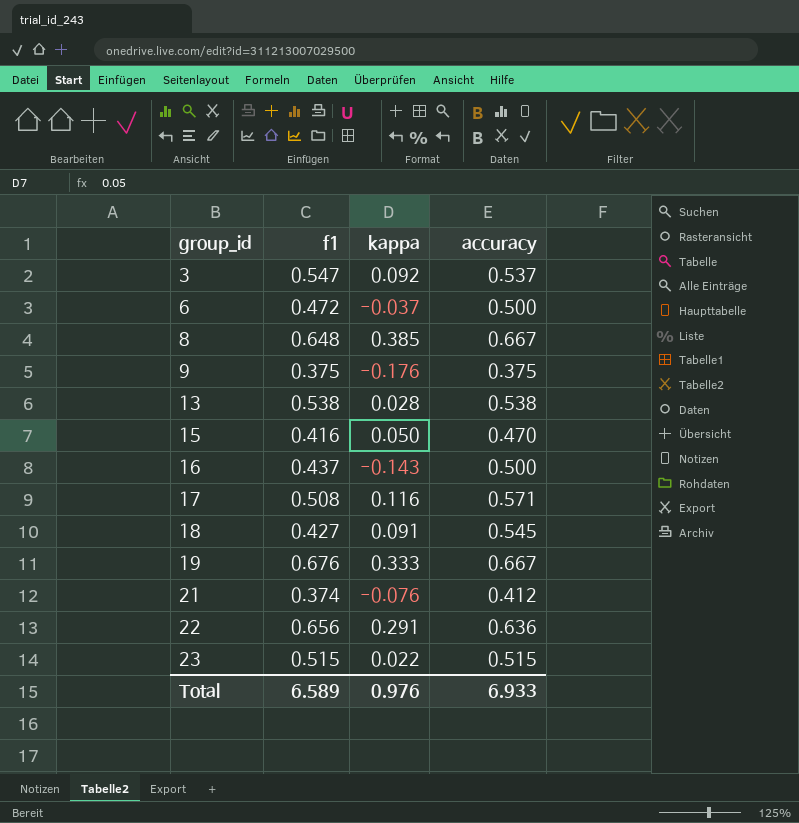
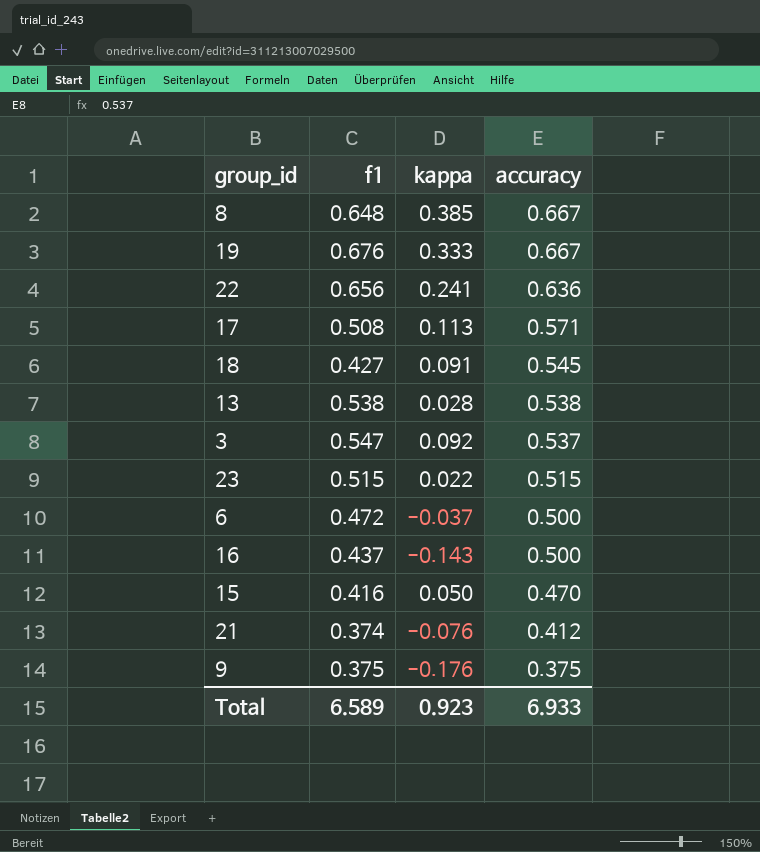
row order: group_id ascending -> accuracy descending
22 | kappa: 0.291 -> 0.241
17 | kappa: 0.116 -> 0.113
Total | kappa: 0.976 -> 0.923

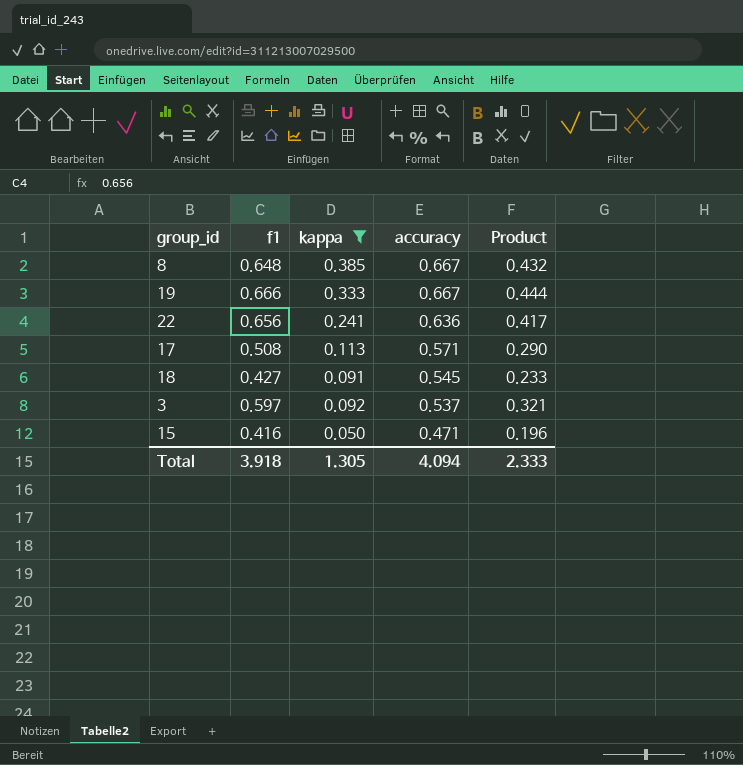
filter: none -> kappa >= 0.050
column Product | formula: none -> [f1] * [accuracy]
19 | f1: 0.676 -> 0.666
3 | f1: 0.547 -> 0.597
15 | accuracy: 0.470 -> 0.471
Total | f1: 6.589 -> 3.918
Total | kappa: 0.923 -> 1.305
Total | accuracy: 6.933 -> 4.094

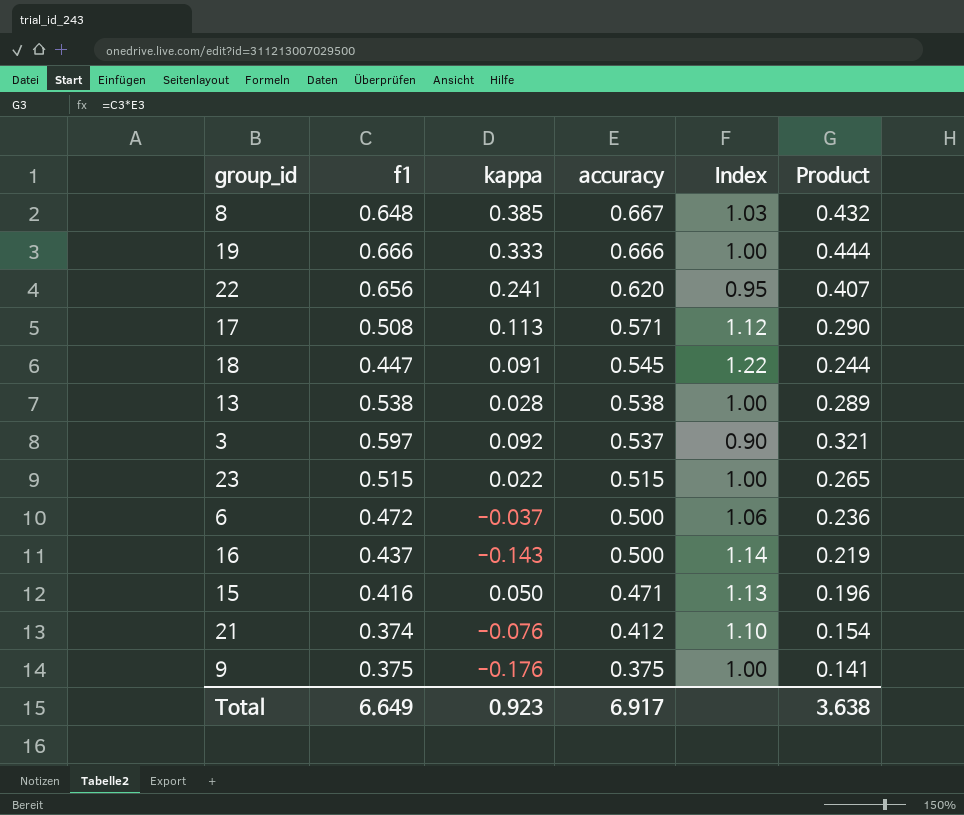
filter: kappa >= 0.050 -> none
column Index | formula: none -> [accuracy] / [f1]
19 | accuracy: 0.667 -> 0.666
22 | accuracy: 0.636 -> 0.620
22 | Product: 0.417 -> 0.407
18 | f1: 0.427 -> 0.447
18 | Product: 0.233 -> 0.244
Total | f1: 3.918 -> 6.649
Total | kappa: 1.305 -> 0.923
Total | accuracy: 4.094 -> 6.917
Total | Product: 2.333 -> 3.638

